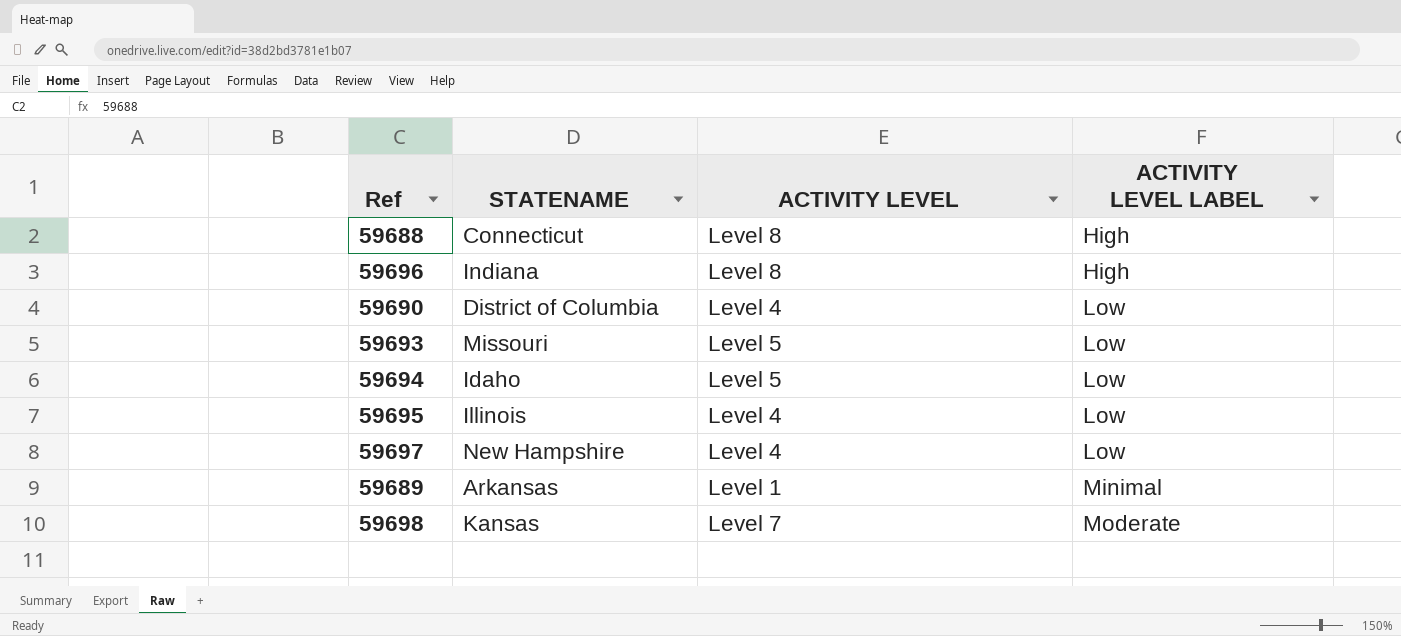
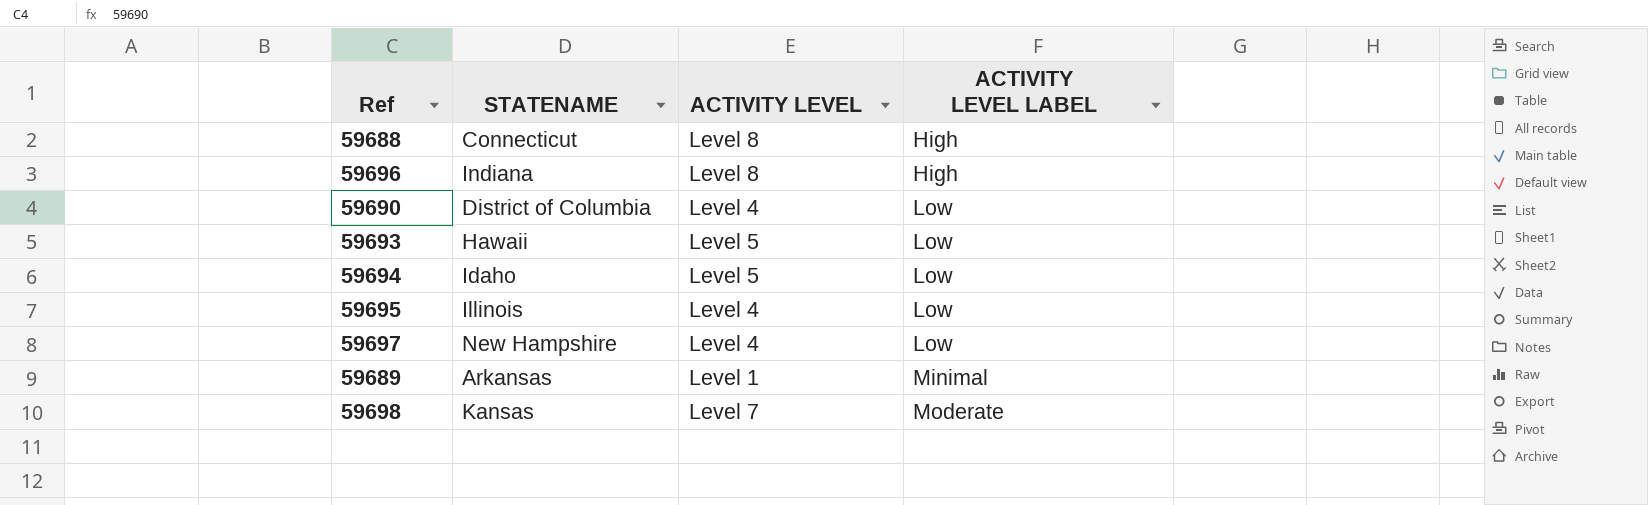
59693 | STATENAME: Missouri -> Hawaii

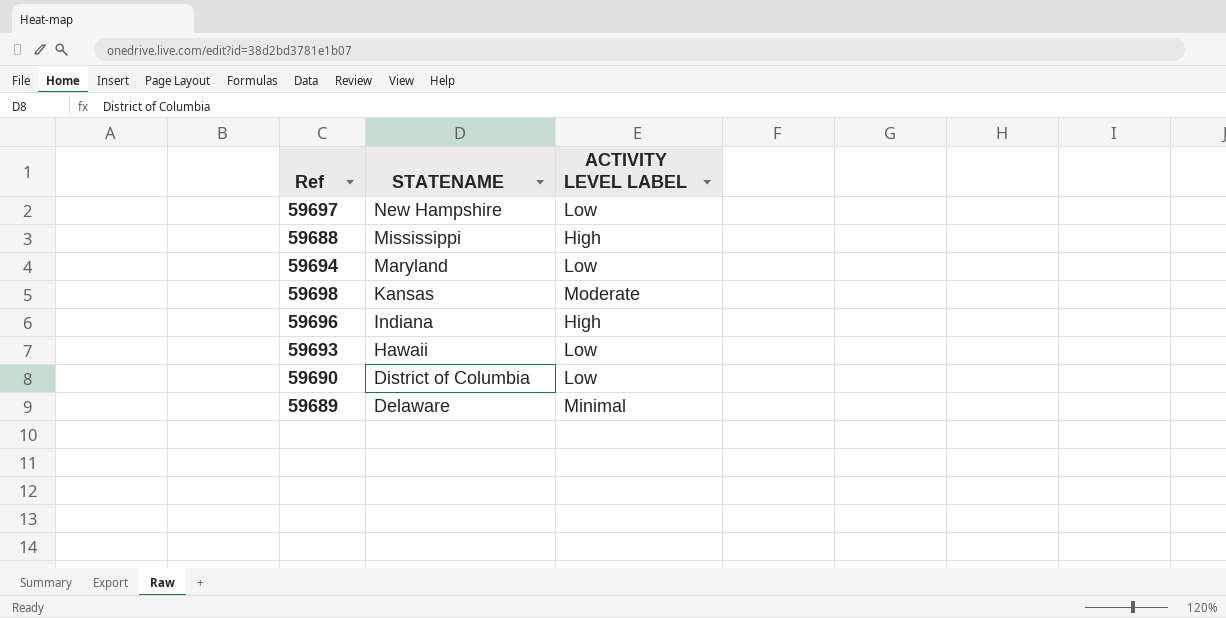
row order: ACTIVITY LEVEL LABEL ascending -> STATENAME descending
column ACTIVITY LEVEL | position: 3 -> none
row 59695: Illinois | Level 4 | Low -> none
59688 | STATENAME: Connecticut -> Mississippi
59694 | STATENAME: Idaho -> Maryland
59689 | STATENAME: Arkansas -> Delaware

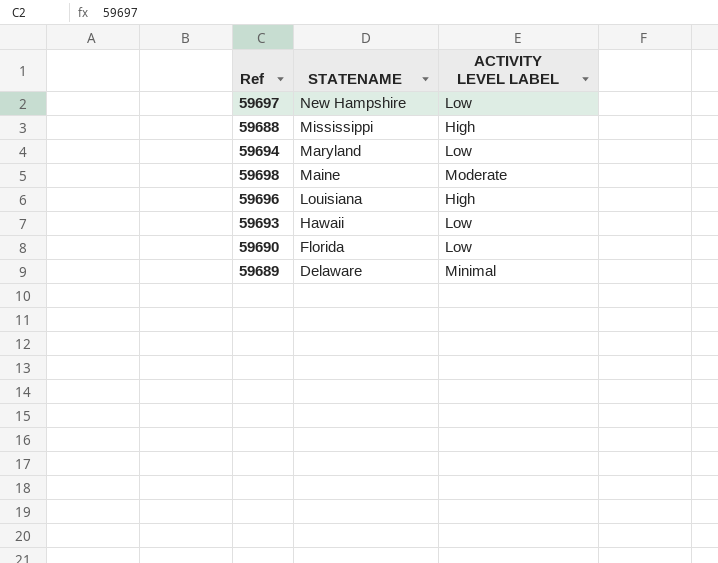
59698 | STATENAME: Kansas -> Maine
59696 | STATENAME: Indiana -> Louisiana
59690 | STATENAME: District of Columbia -> Florida

